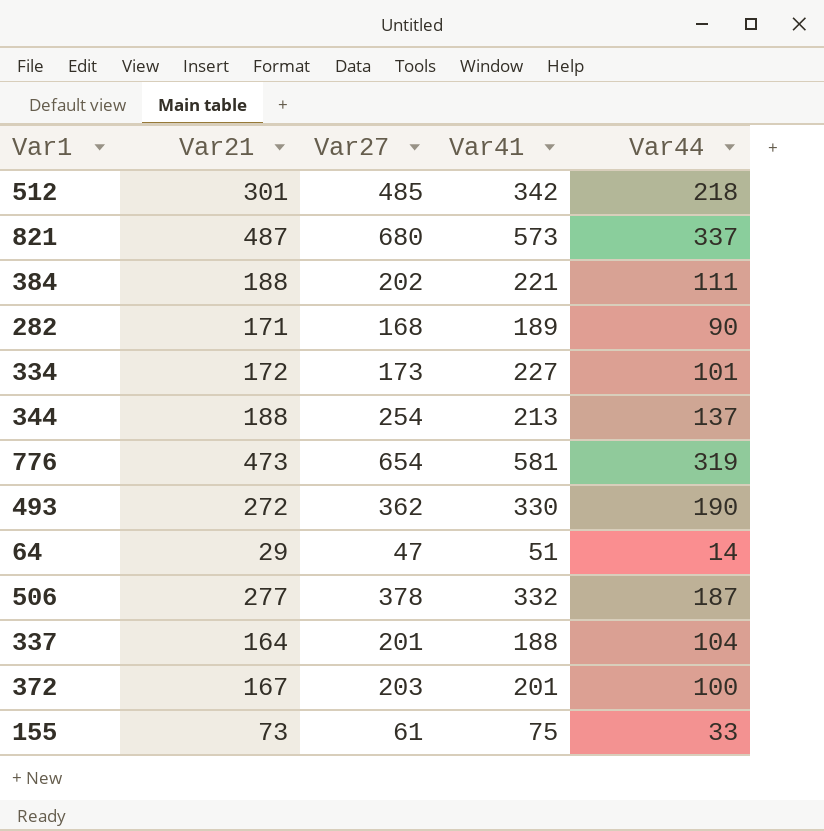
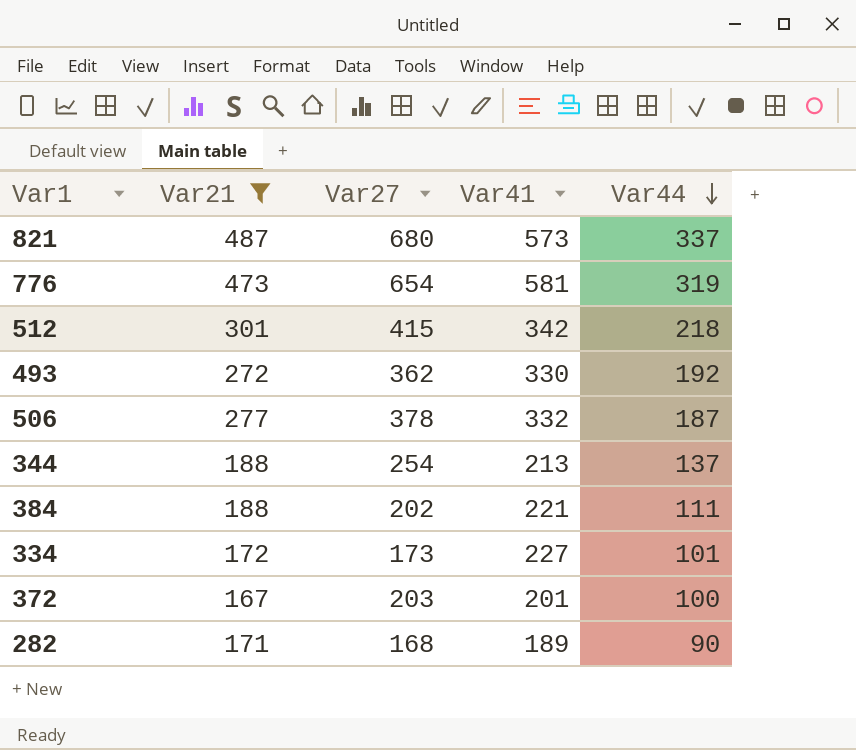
filter: none -> Var21 >= 167
row order: none -> Var44 descending
512 | Var27: 485 -> 415
493 | Var44: 190 -> 192

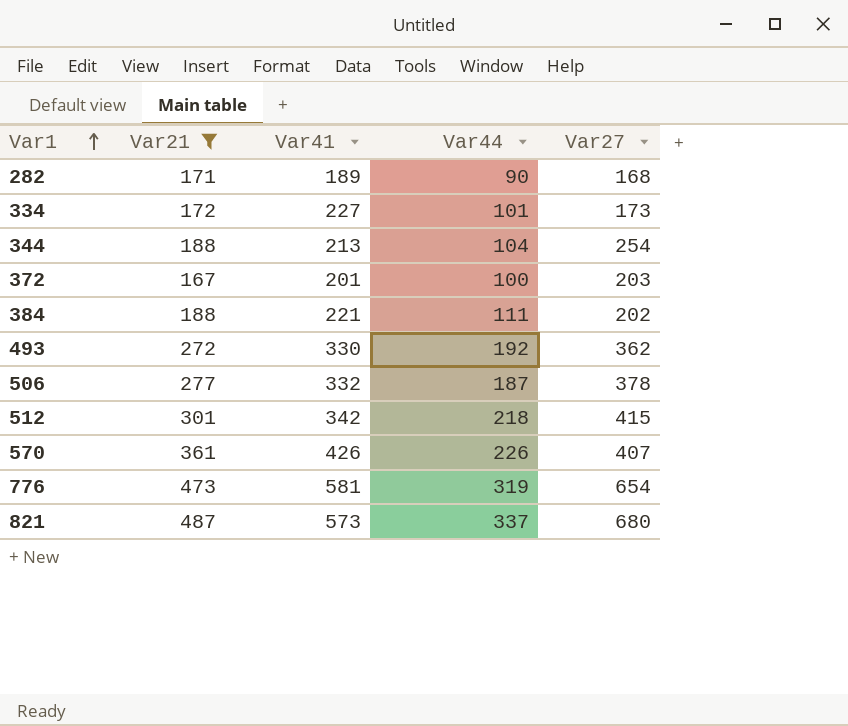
row order: Var44 descending -> Var1 ascending
column Var27 | position: 3 -> 5
344 | Var44: 137 -> 104
row 570: none -> 361 | 426 | 226 | 407

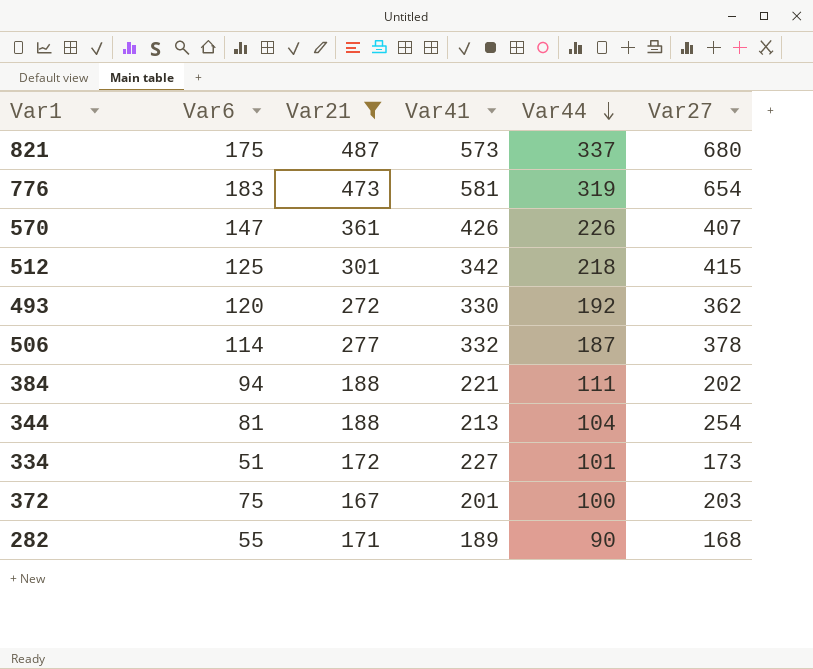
row order: Var1 ascending -> Var44 descending
column Var6 | position: none -> 2

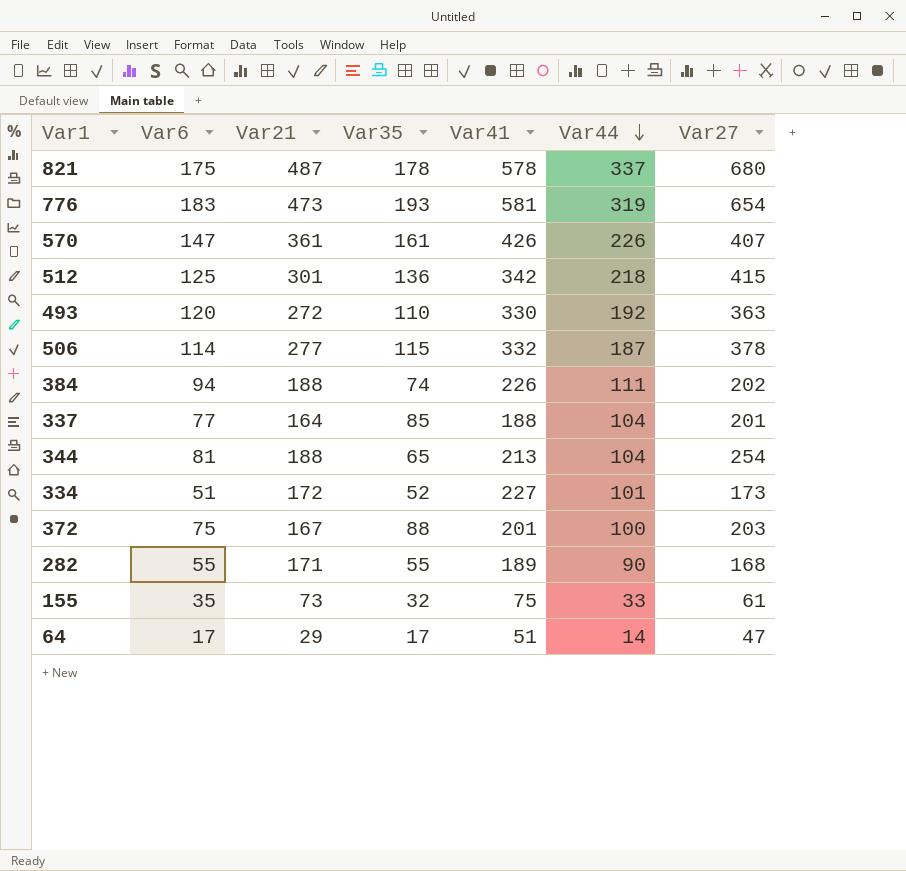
filter: Var21 >= 167 -> none
column Var35 | position: none -> 4
821 | Var41: 573 -> 578
493 | Var27: 362 -> 363
384 | Var41: 221 -> 226

